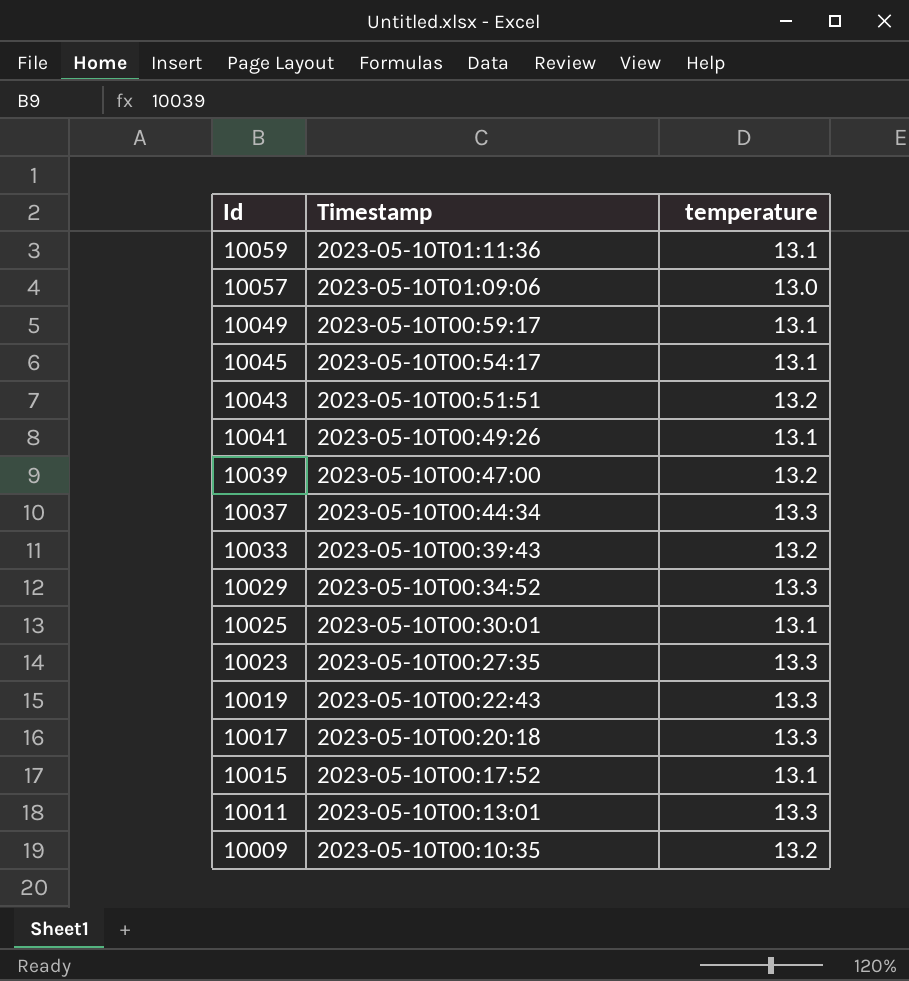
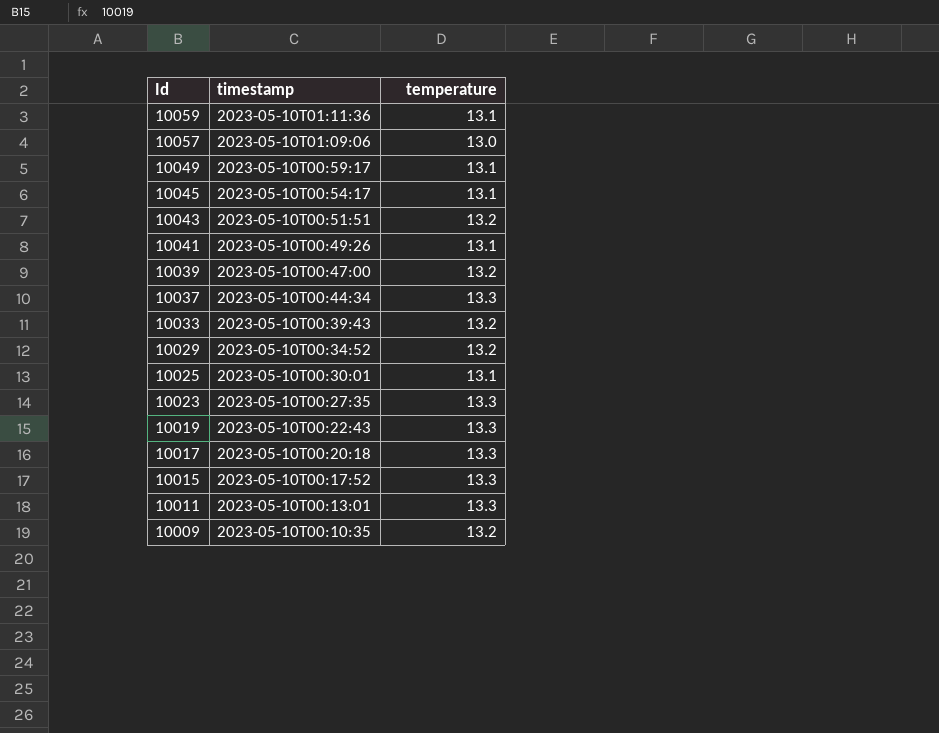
column name: Timestamp -> timestamp
10029 | temperature: 13.3 -> 13.2
10015 | temperature: 13.1 -> 13.3

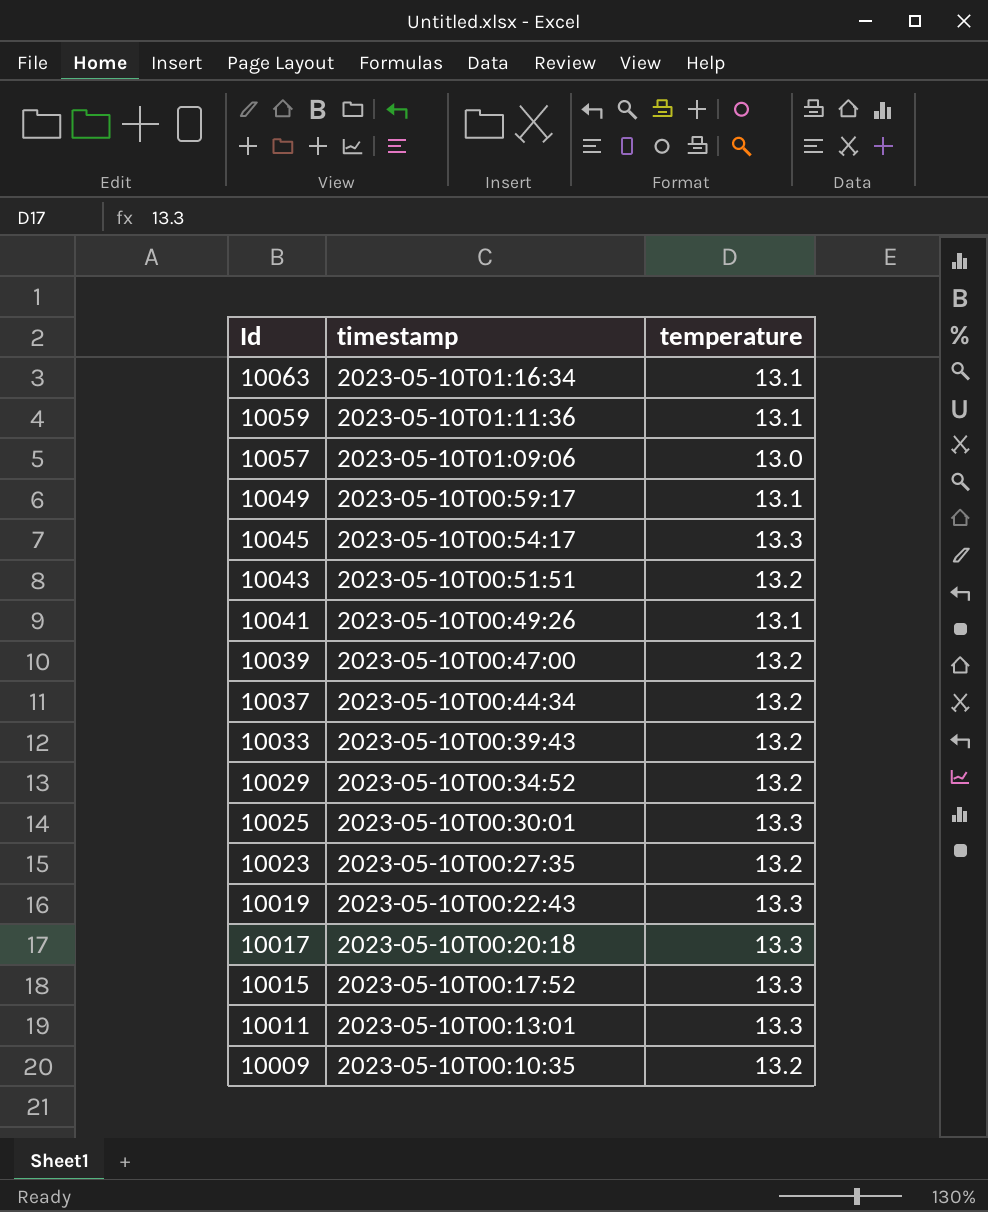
row 10063: none -> 2023-05-10T01:16:34 | 13.1
10045 | temperature: 13.1 -> 13.3
10037 | temperature: 13.3 -> 13.2
10025 | temperature: 13.1 -> 13.3
10023 | temperature: 13.3 -> 13.2

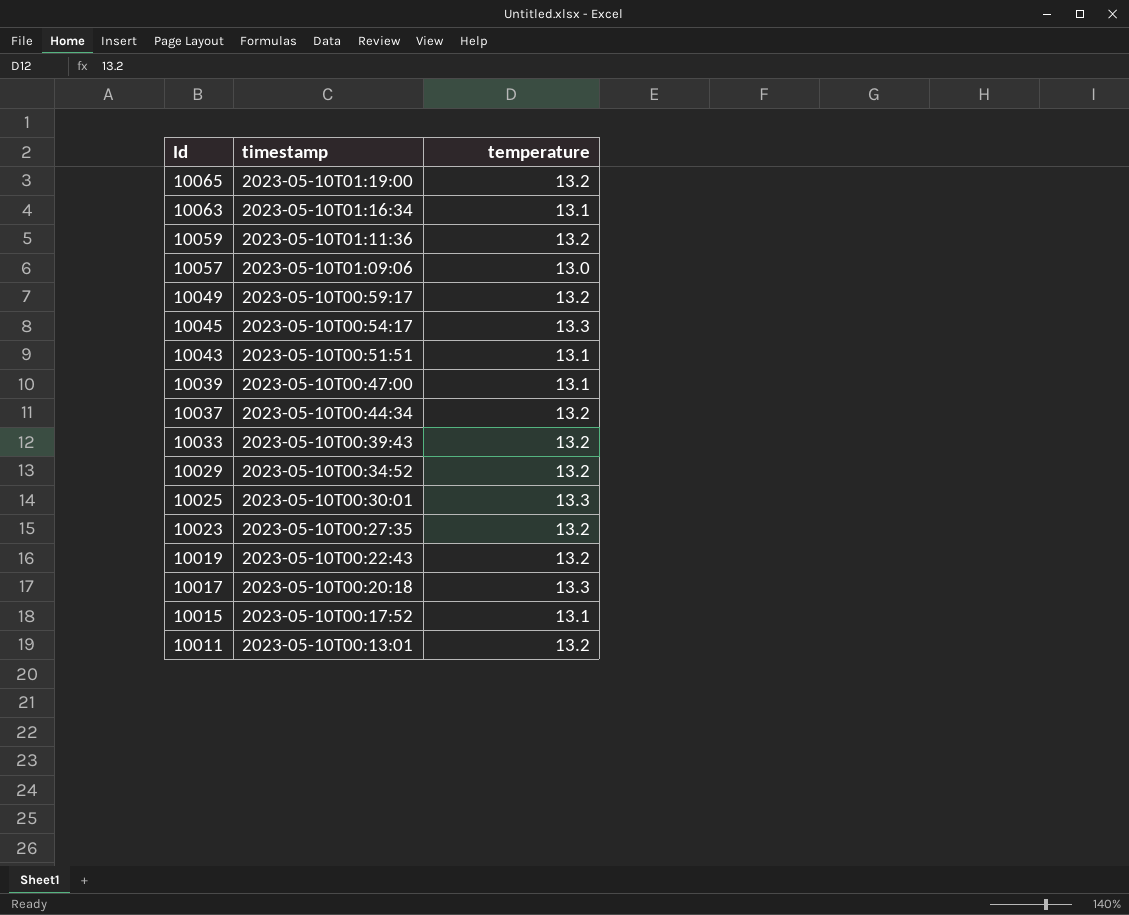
row 10041: 2023-05-10T00:49:26 | 13.1 -> none
row 10009: 2023-05-10T00:10:35 | 13.2 -> none
row 10065: none -> 2023-05-10T01:19:00 | 13.2
10059 | temperature: 13.1 -> 13.2
10049 | temperature: 13.1 -> 13.2
10043 | temperature: 13.2 -> 13.1
10039 | temperature: 13.2 -> 13.1
10019 | temperature: 13.3 -> 13.2
10015 | temperature: 13.3 -> 13.1
10011 | temperature: 13.3 -> 13.2

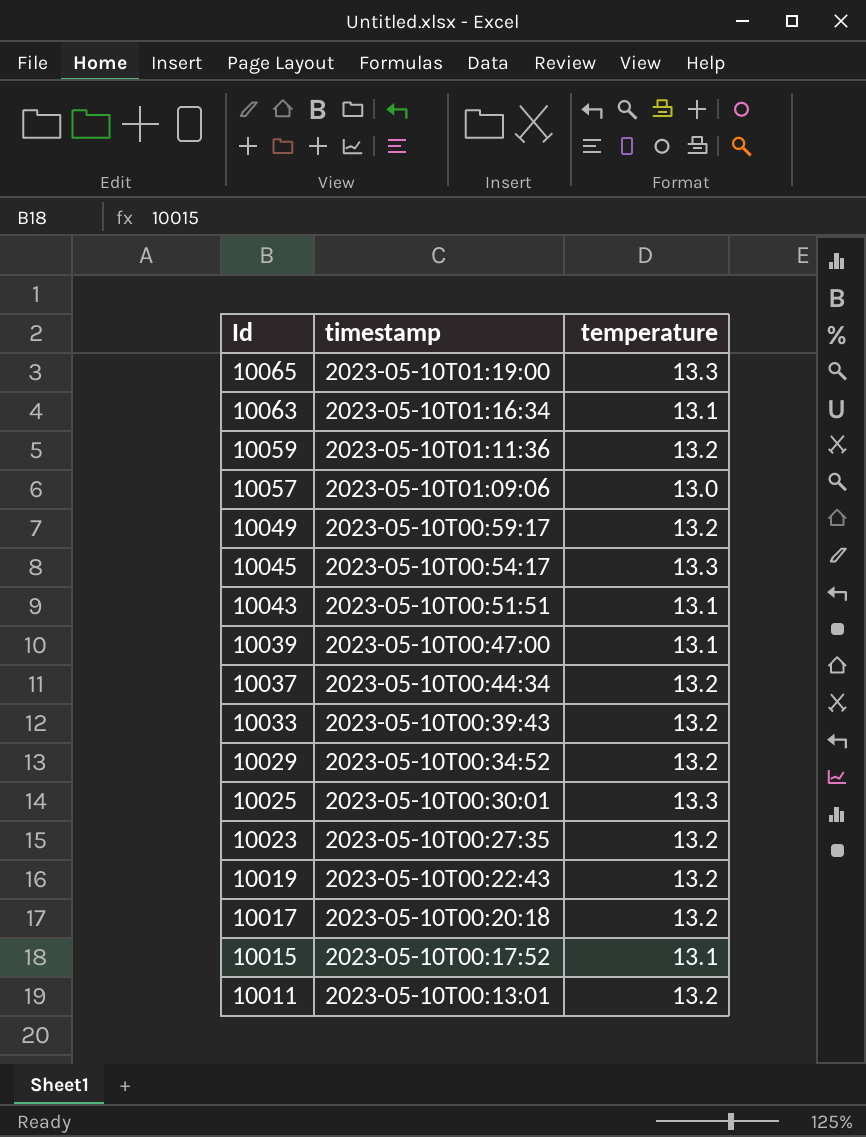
10065 | temperature: 13.2 -> 13.3
10017 | temperature: 13.3 -> 13.2

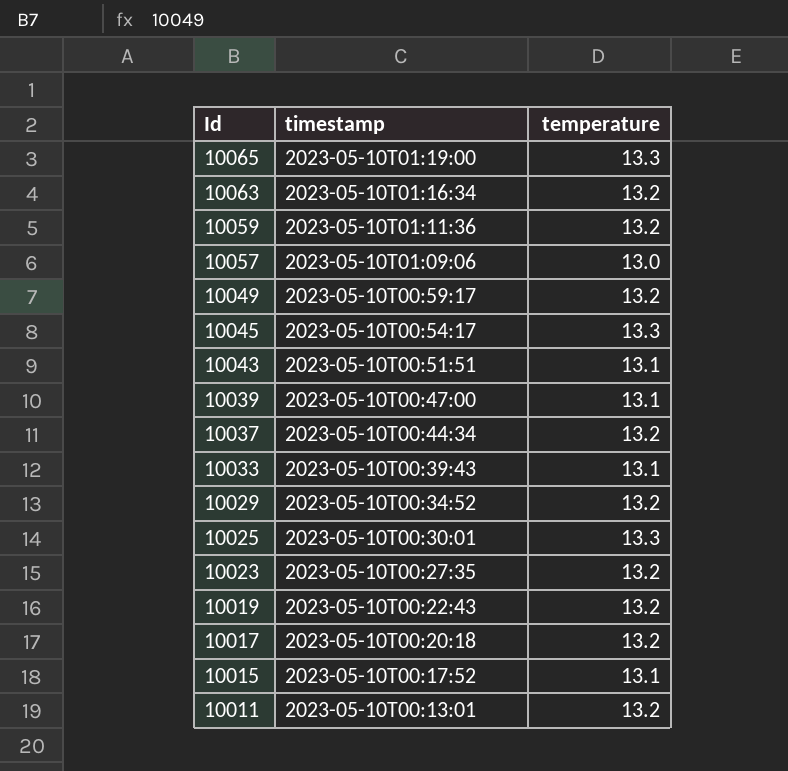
10063 | temperature: 13.1 -> 13.2
10033 | temperature: 13.2 -> 13.1

